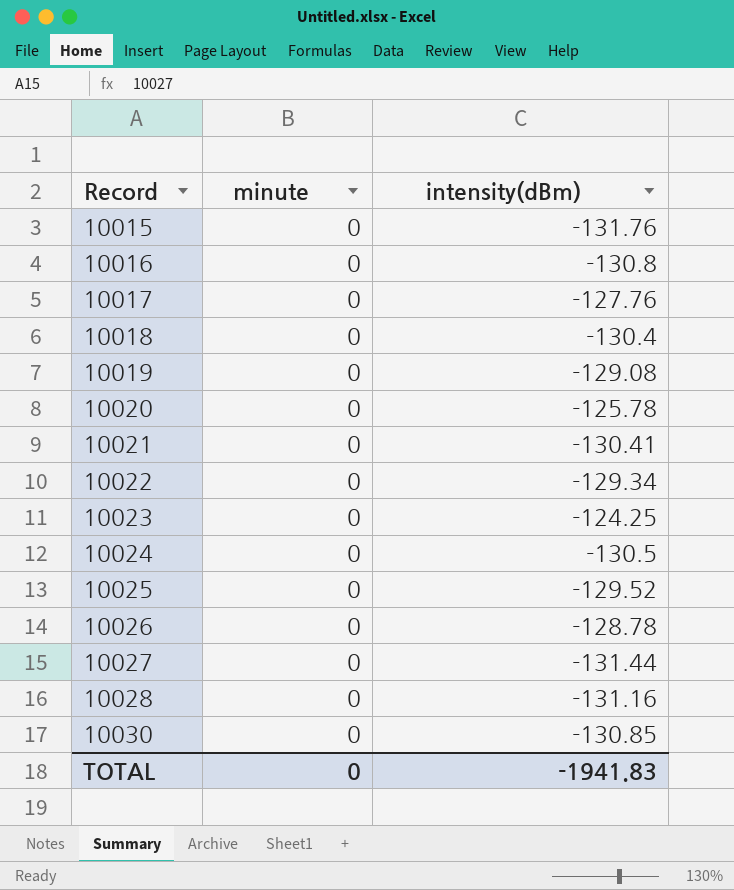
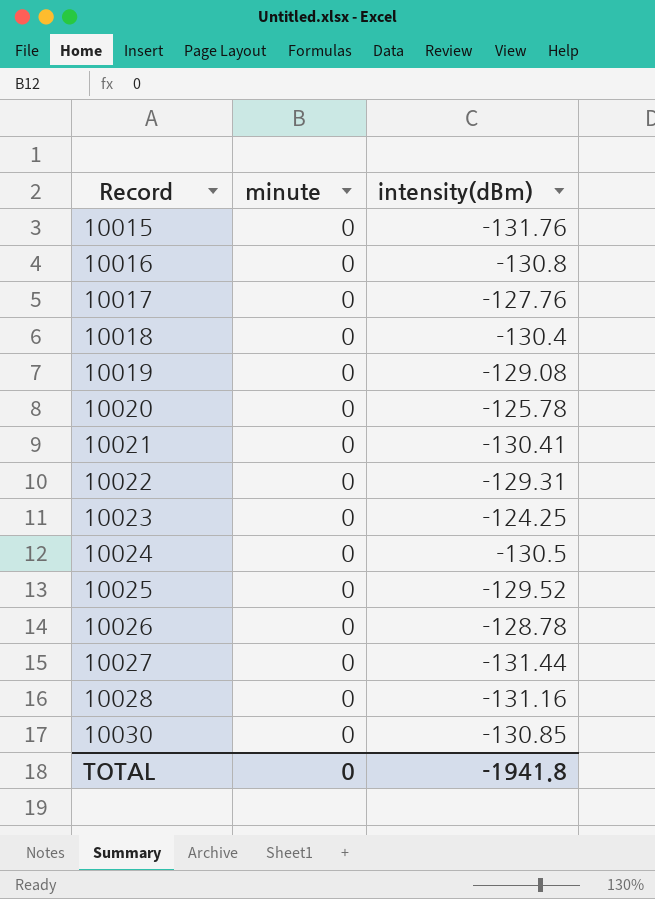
10022 | intensity(dBm): -129.34 -> -129.31
TOTAL | intensity(dBm): -1941.83 -> -1941.8

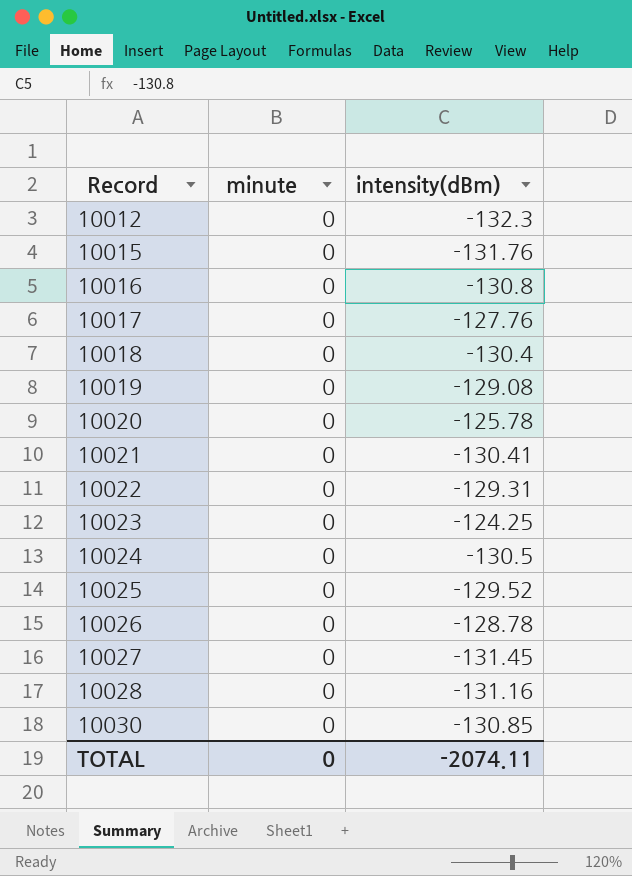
row 10012: none -> 0 | -132.3
10027 | intensity(dBm): -131.44 -> -131.45
TOTAL | intensity(dBm): -1941.8 -> -2074.11

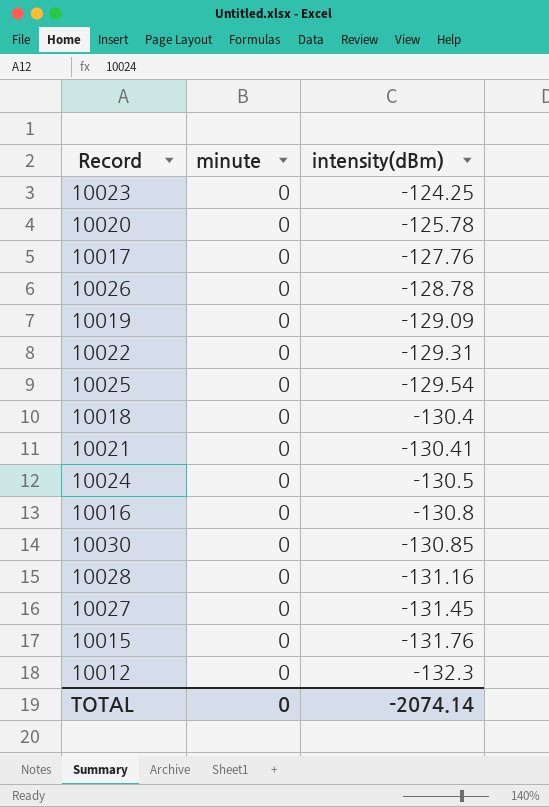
row order: Record ascending -> intensity(dBm) descending
10019 | intensity(dBm): -129.08 -> -129.09
10025 | intensity(dBm): -129.52 -> -129.54
TOTAL | intensity(dBm): -2074.11 -> -2074.14

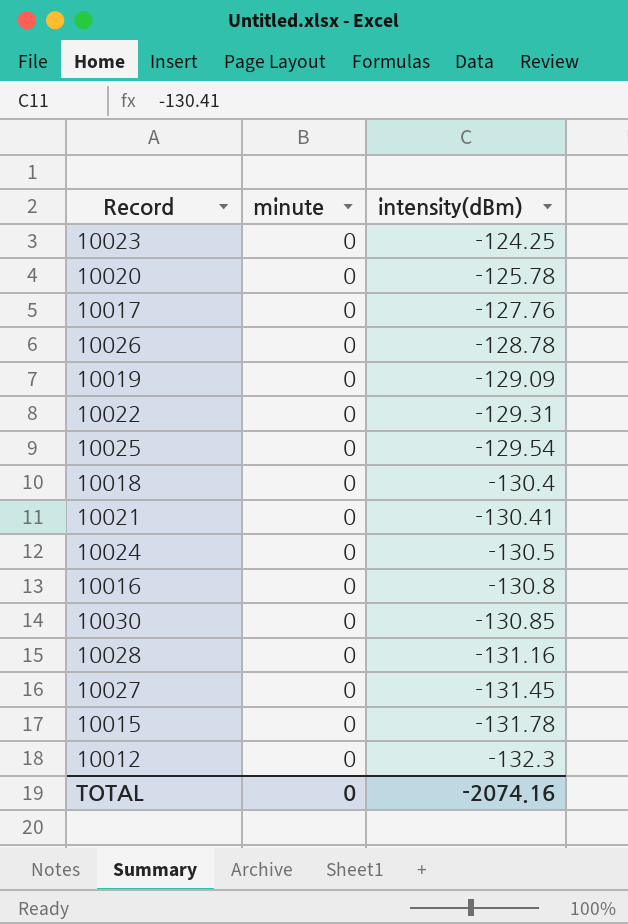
10015 | intensity(dBm): -131.76 -> -131.78
TOTAL | intensity(dBm): -2074.14 -> -2074.16

